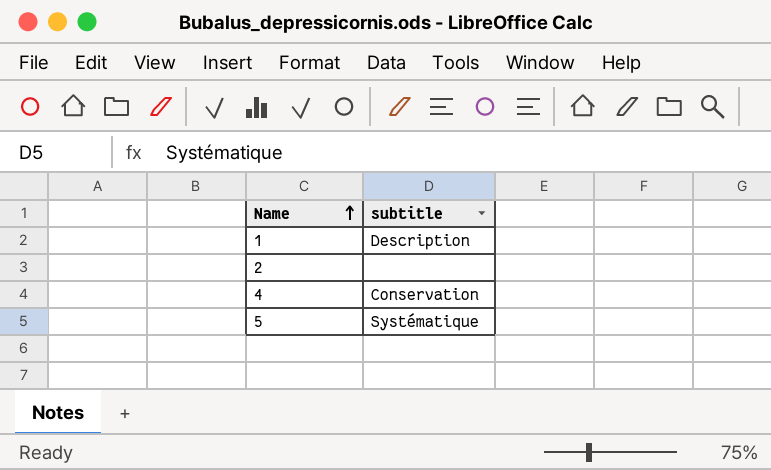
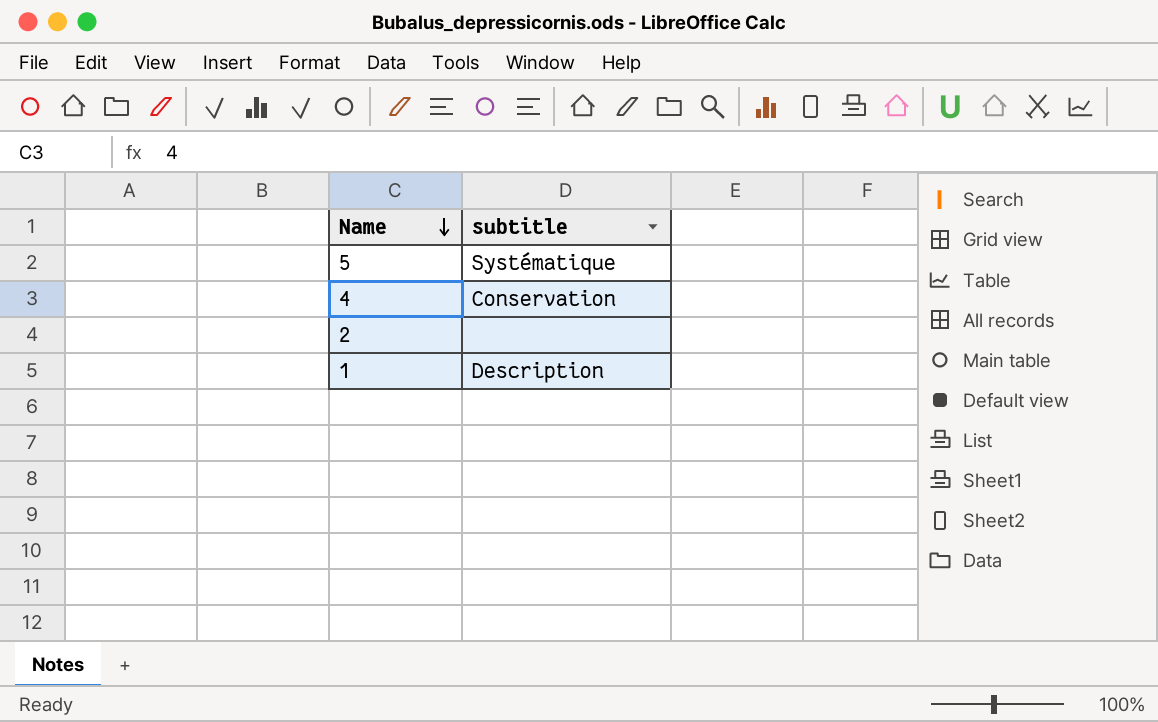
row order: Name ascending -> Name descending

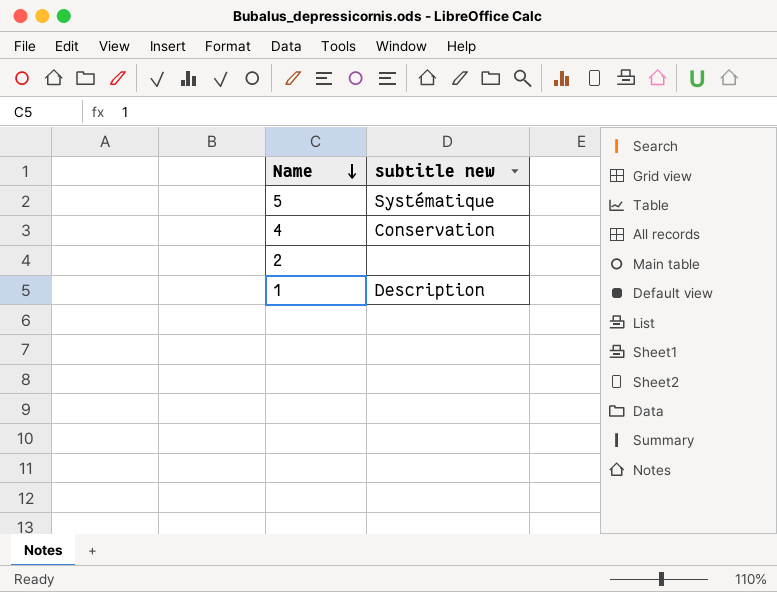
column name: subtitle -> subtitle new

